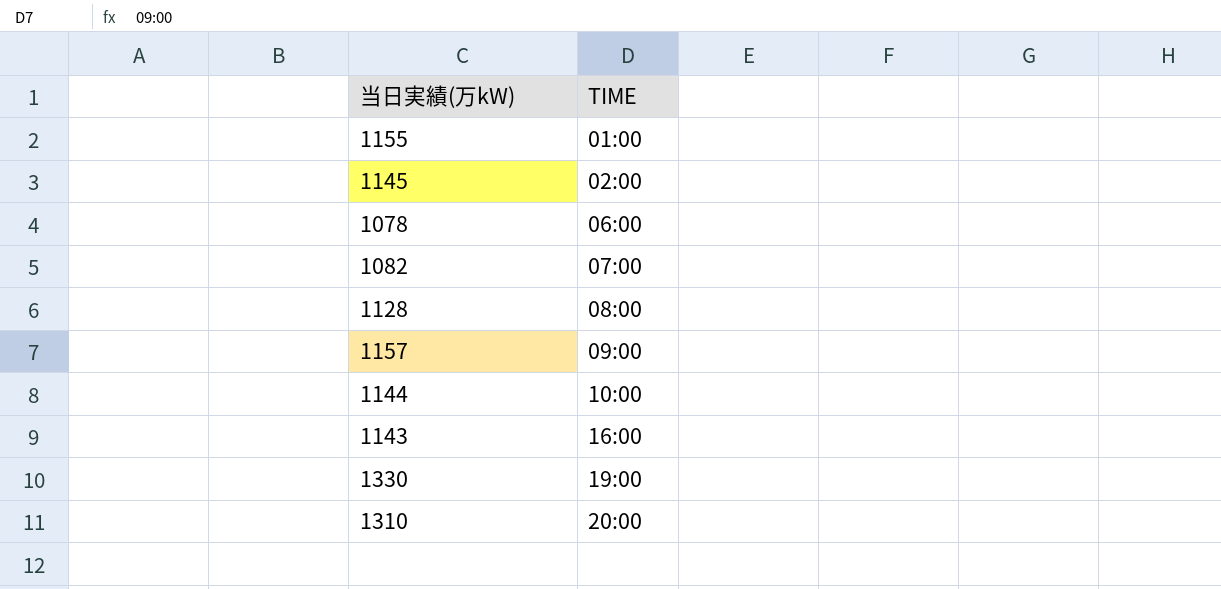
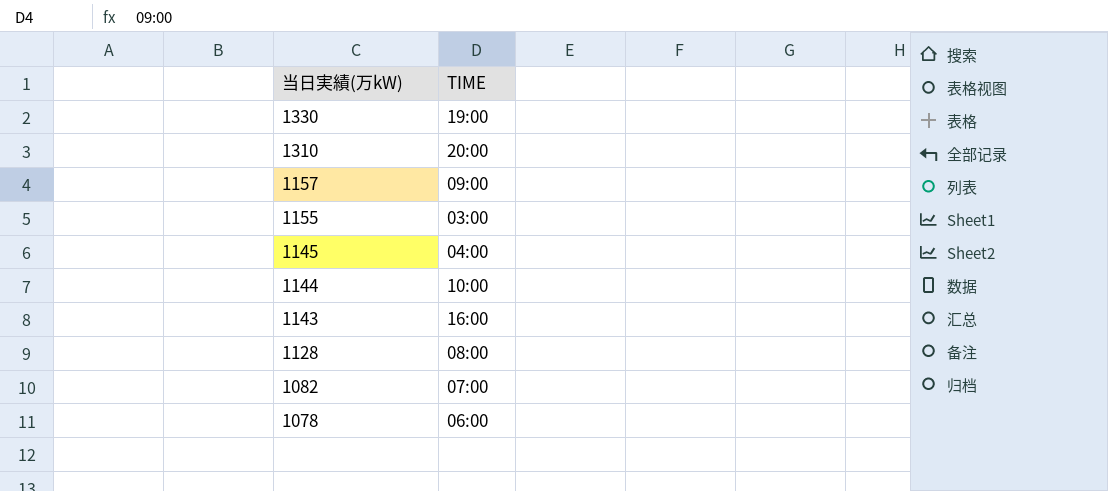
row order: TIME ascending -> 当日実績(万kW) descending
1155 | TIME: 01:00 -> 03:00
1145 | TIME: 02:00 -> 04:00

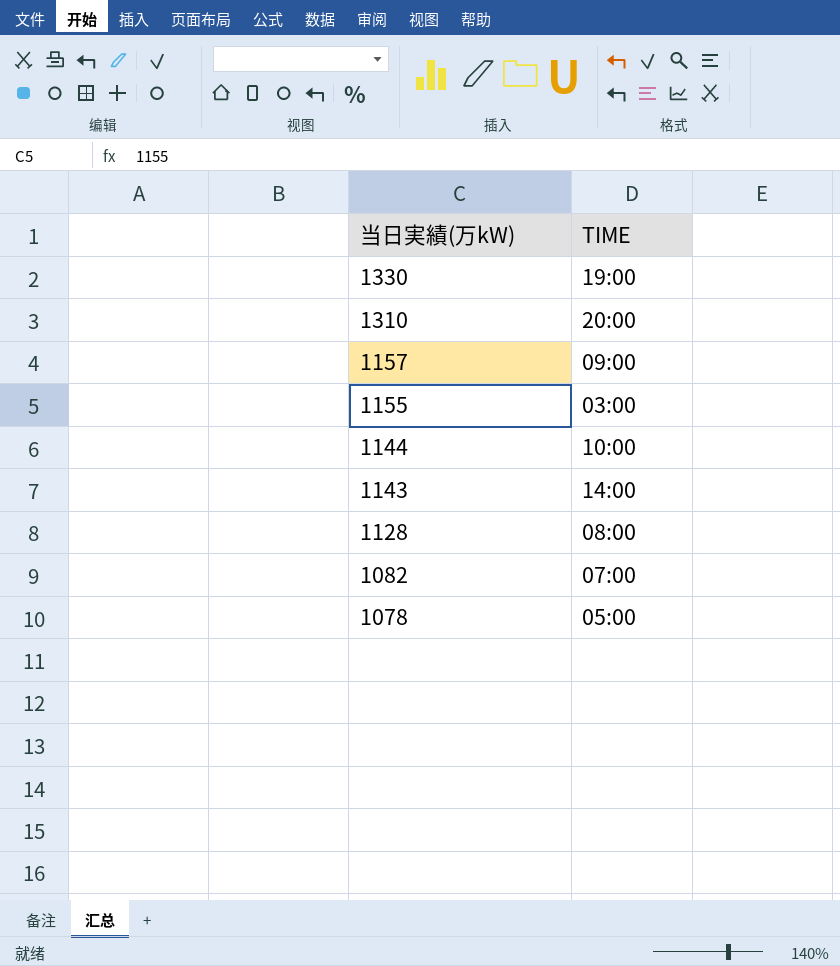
row 1145: 04:00 -> none
1143 | TIME: 16:00 -> 14:00
1078 | TIME: 06:00 -> 05:00

